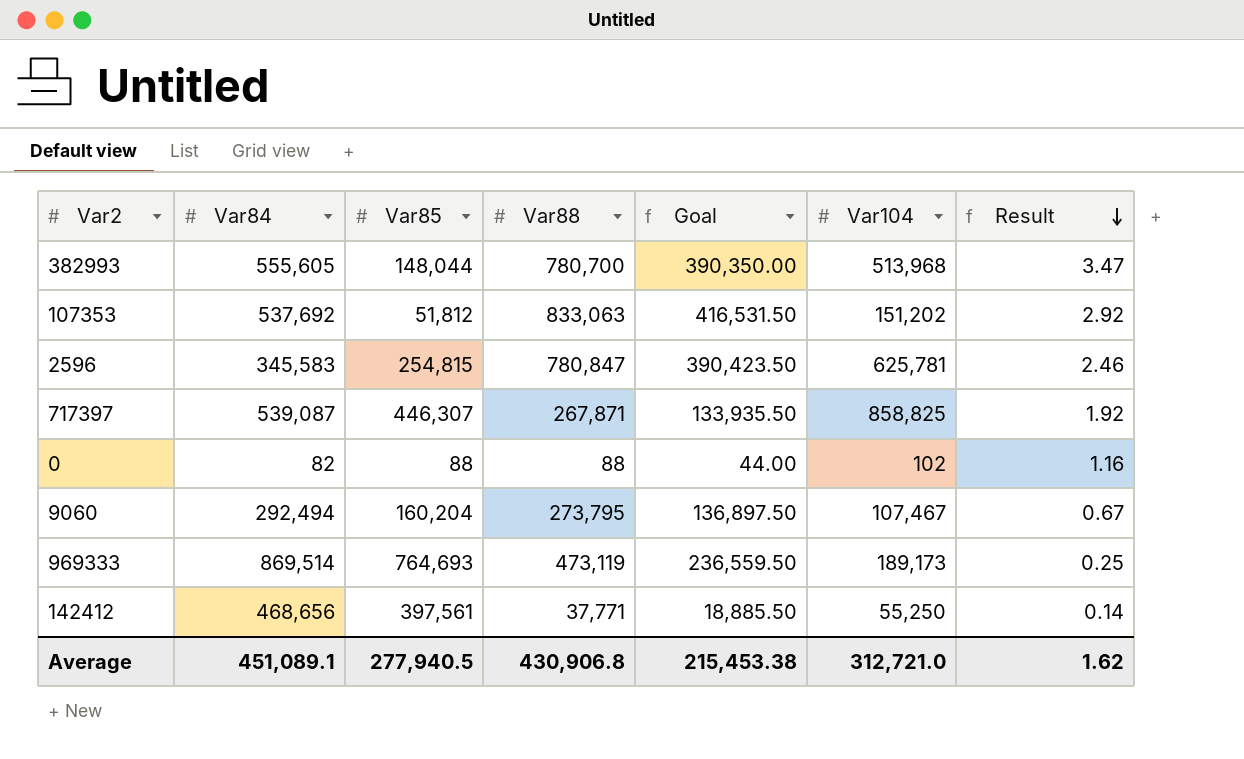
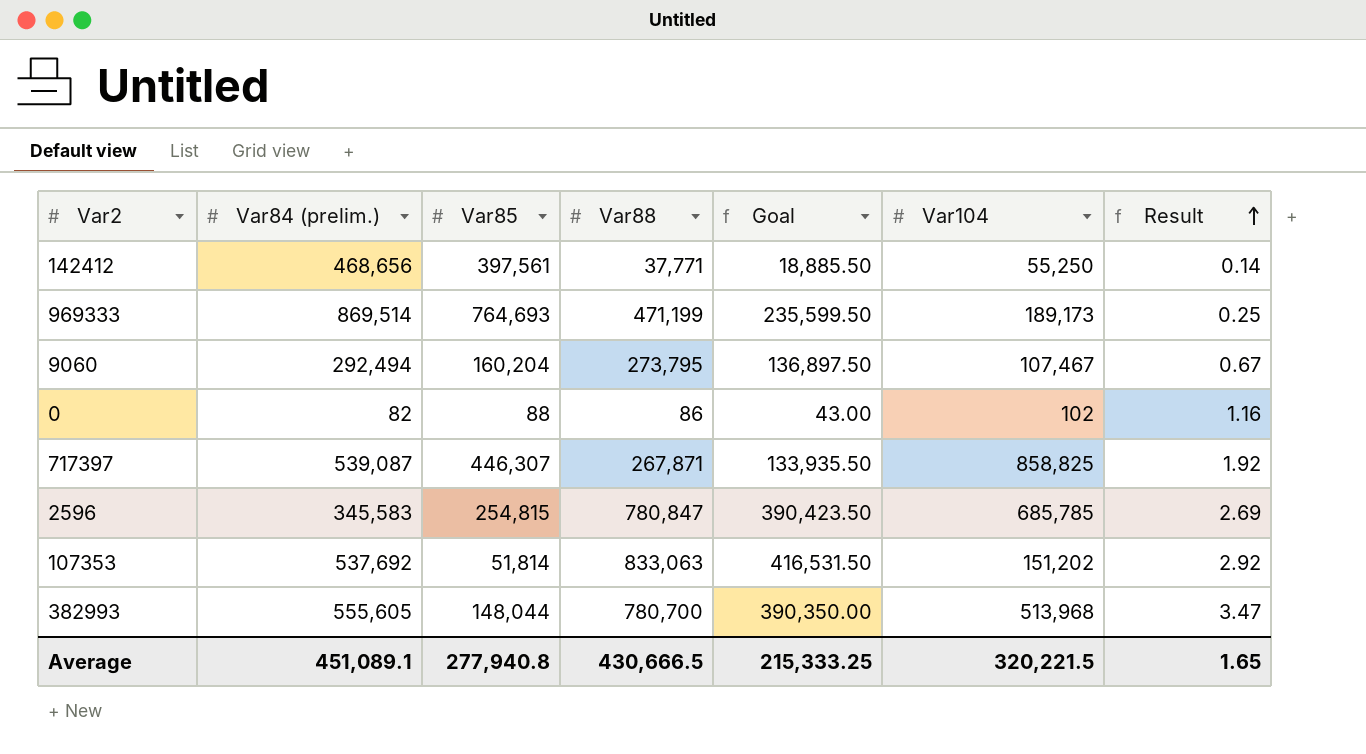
row order: Result descending -> Result ascending
column name: Var84 -> Var84 (prelim.)
969333 | Var88: 473,119 -> 471,199
969333 | Goal: 236,559.50 -> 235,599.50
0 | Var88: 88 -> 86
0 | Goal: 44.00 -> 43.00
2596 | Var104: 625,781 -> 685,785
2596 | Result: 2.46 -> 2.69
107353 | Var85: 51,812 -> 51,814
Average | Var85: 277,940.5 -> 277,940.8
Average | Var88: 430,906.8 -> 430,666.5
Average | Goal: 215,453.38 -> 215,333.25
Average | Var104: 312,721.0 -> 320,221.5
Average | Result: 1.62 -> 1.65

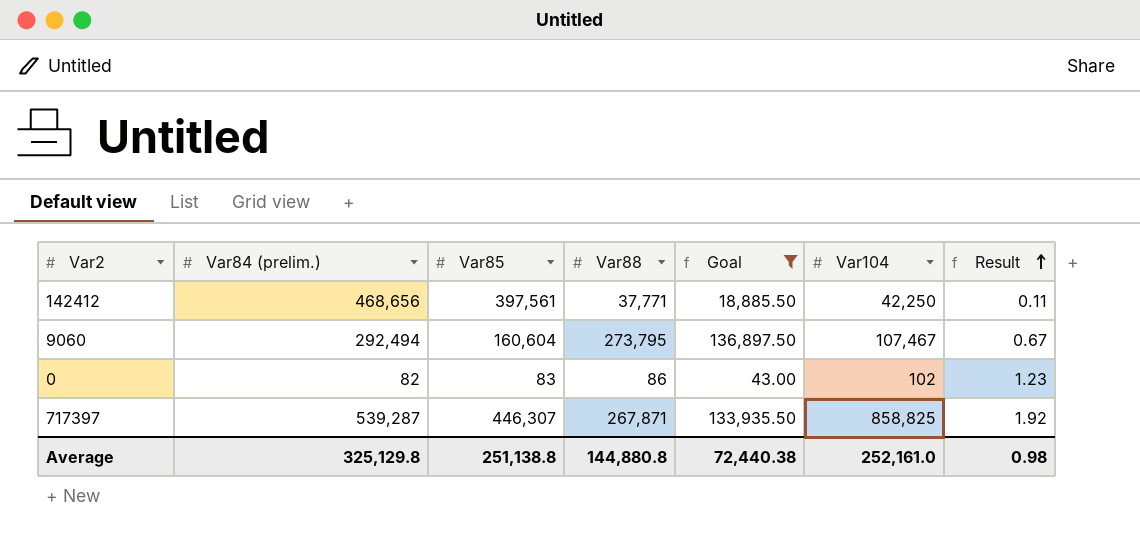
filter: none -> Goal <= 136,897.50
142412 | Var104: 55,250 -> 42,250
142412 | Result: 0.14 -> 0.11
9060 | Var85: 160,204 -> 160,604
0 | Var85: 88 -> 83
0 | Result: 1.16 -> 1.23
717397 | Var84 (prelim.): 539,087 -> 539,287
Average | Var84 (prelim.): 451,089.1 -> 325,129.8
Average | Var85: 277,940.8 -> 251,138.8
Average | Var88: 430,666.5 -> 144,880.8
Average | Goal: 215,333.25 -> 72,440.38
Average | Var104: 320,221.5 -> 252,161.0
Average | Result: 1.65 -> 0.98

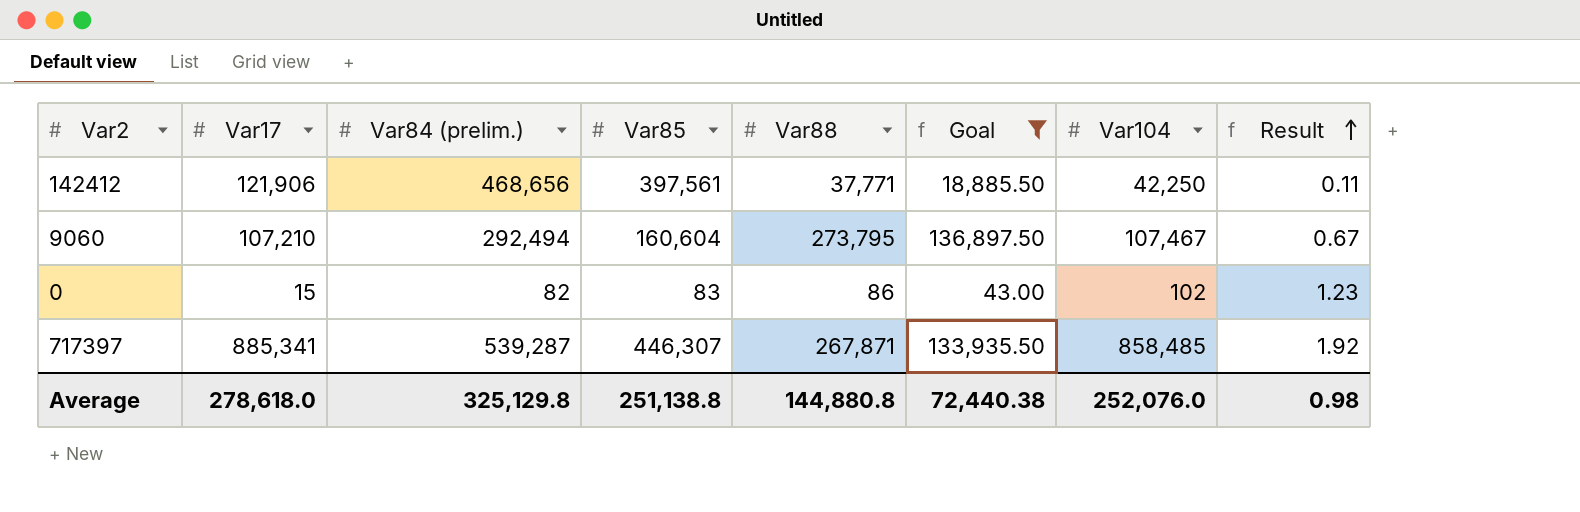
column Var17 | position: none -> 2
717397 | Var104: 858,825 -> 858,485
Average | Var104: 252,161.0 -> 252,076.0

